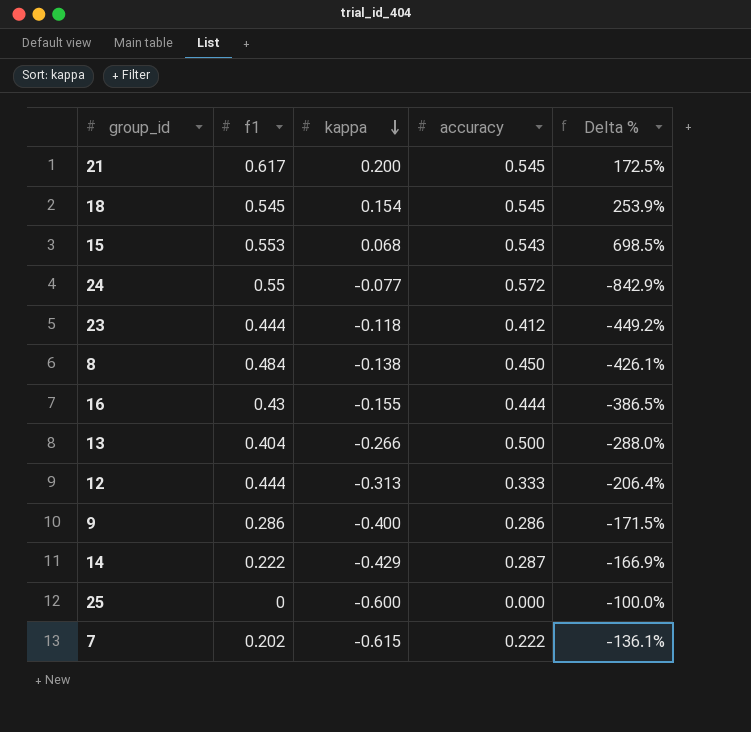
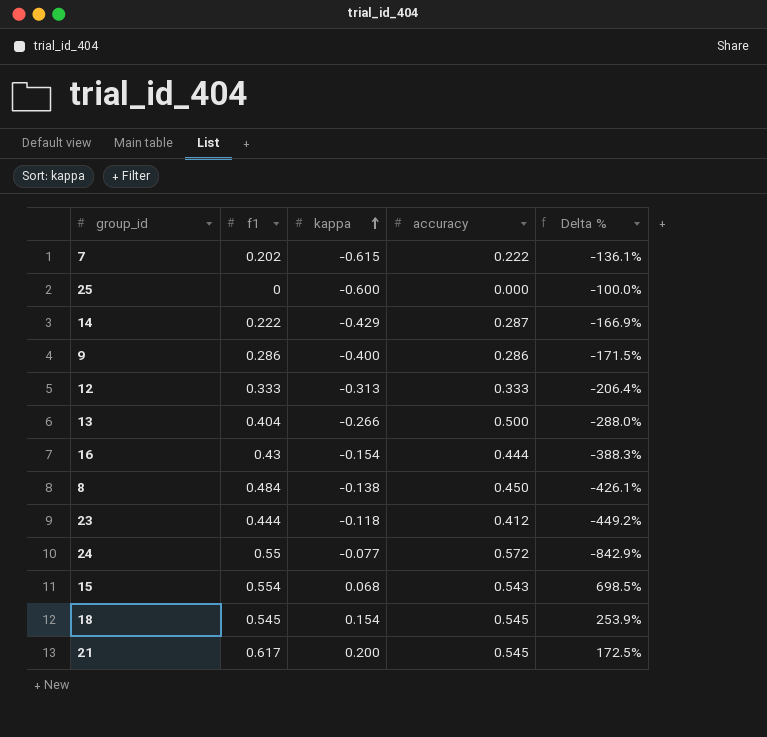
row order: kappa descending -> kappa ascending
12 | f1: 0.444 -> 0.333
16 | kappa: -0.155 -> -0.154
16 | Delta %: -386.5% -> -388.3%
15 | f1: 0.553 -> 0.554

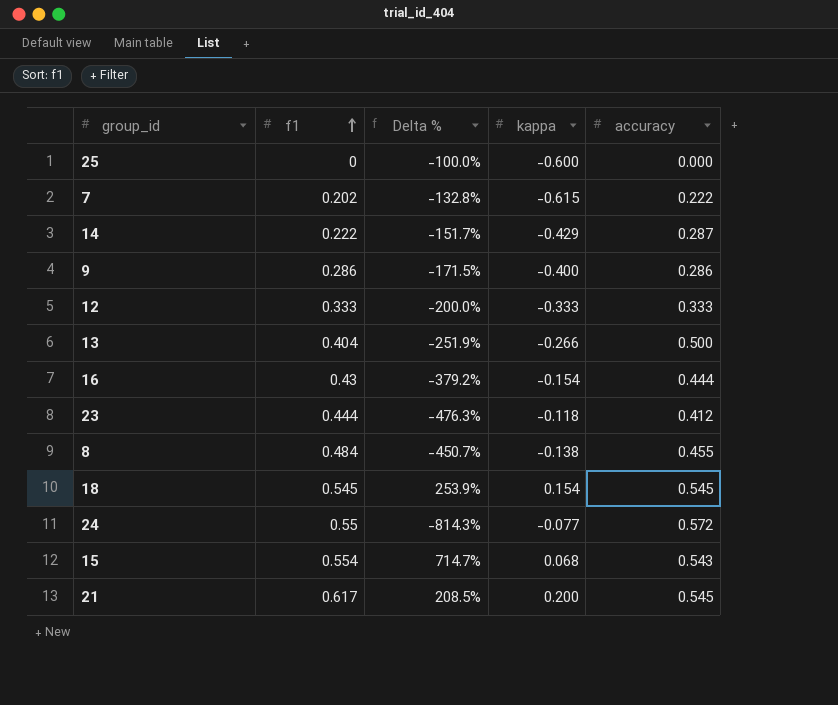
row order: kappa ascending -> f1 ascending
column Delta % | formula: ([accuracy] - [kappa]) / [kappa] -> ([f1] - [kappa]) / [kappa]
column Delta % | position: 5 -> 3
12 | kappa: -0.313 -> -0.333
8 | accuracy: 0.450 -> 0.455

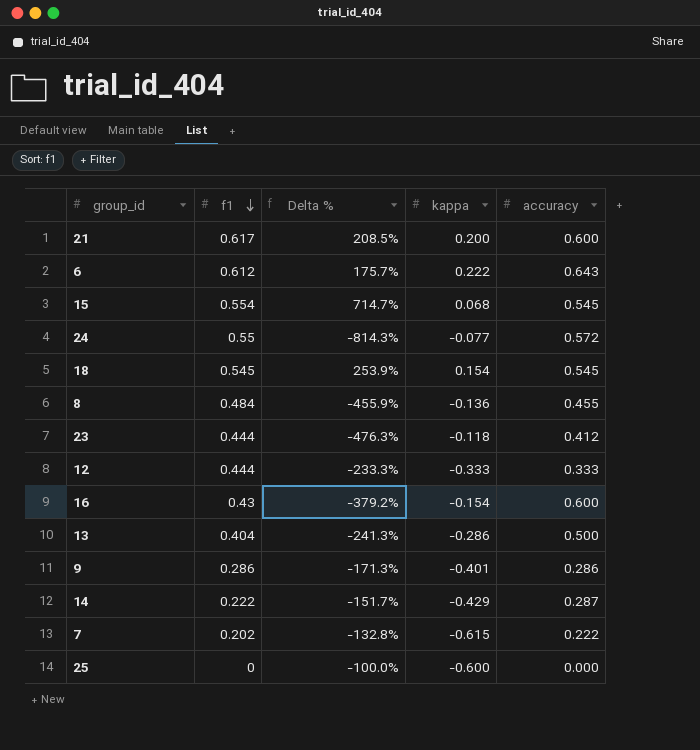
row order: f1 ascending -> f1 descending
21 | accuracy: 0.545 -> 0.600
row 6: none -> 0.612 | 175.7% | 0.222 | 0.643
15 | accuracy: 0.543 -> 0.545
8 | Delta %: -450.7% -> -455.9%
8 | kappa: -0.138 -> -0.136
12 | f1: 0.333 -> 0.444
12 | Delta %: -200.0% -> -233.3%
16 | accuracy: 0.444 -> 0.600
13 | Delta %: -251.9% -> -241.3%
13 | kappa: -0.266 -> -0.286
9 | Delta %: -171.5% -> -171.3%
9 | kappa: -0.400 -> -0.401

